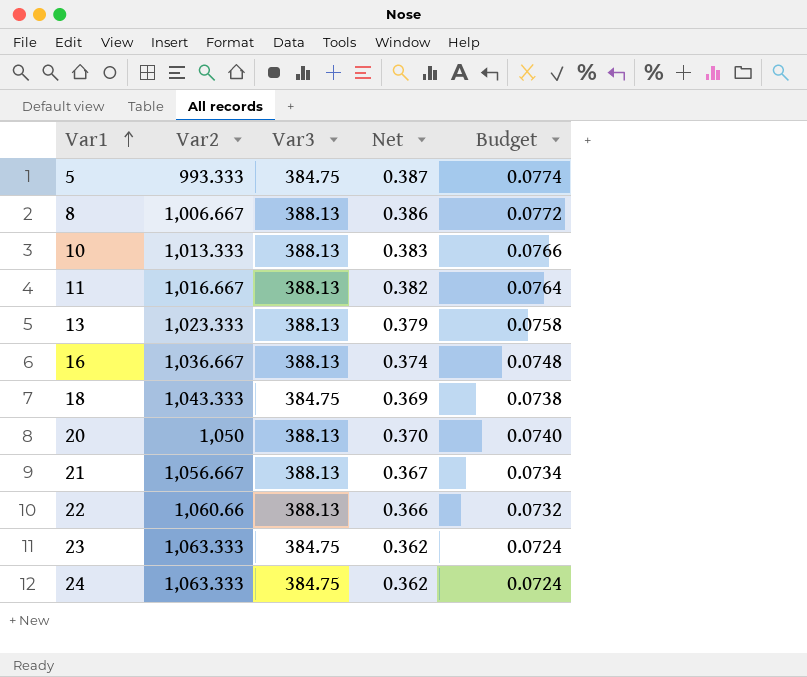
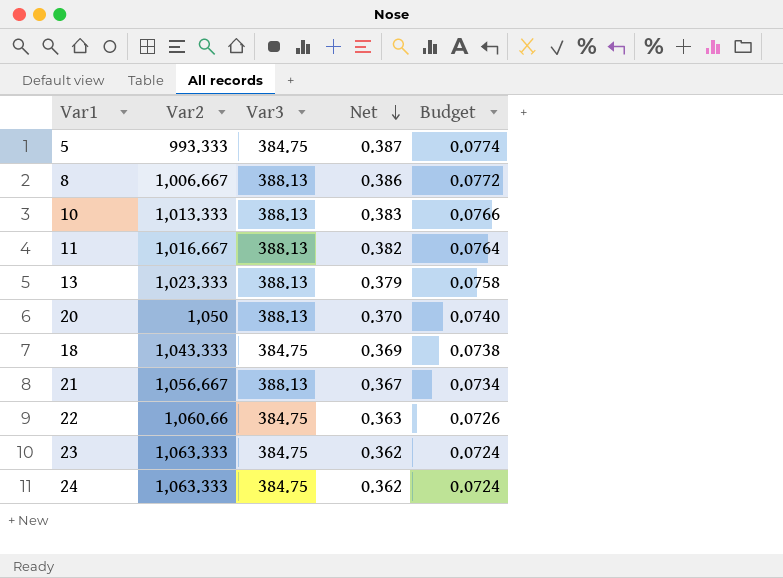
row order: Var1 ascending -> Net descending
row 16: 1,036.667 | 388.13 | 0.374 | 0.0748 -> none
22 | Var3: 388.13 -> 384.75
22 | Net: 0.366 -> 0.363
22 | Budget: 0.0732 -> 0.0726

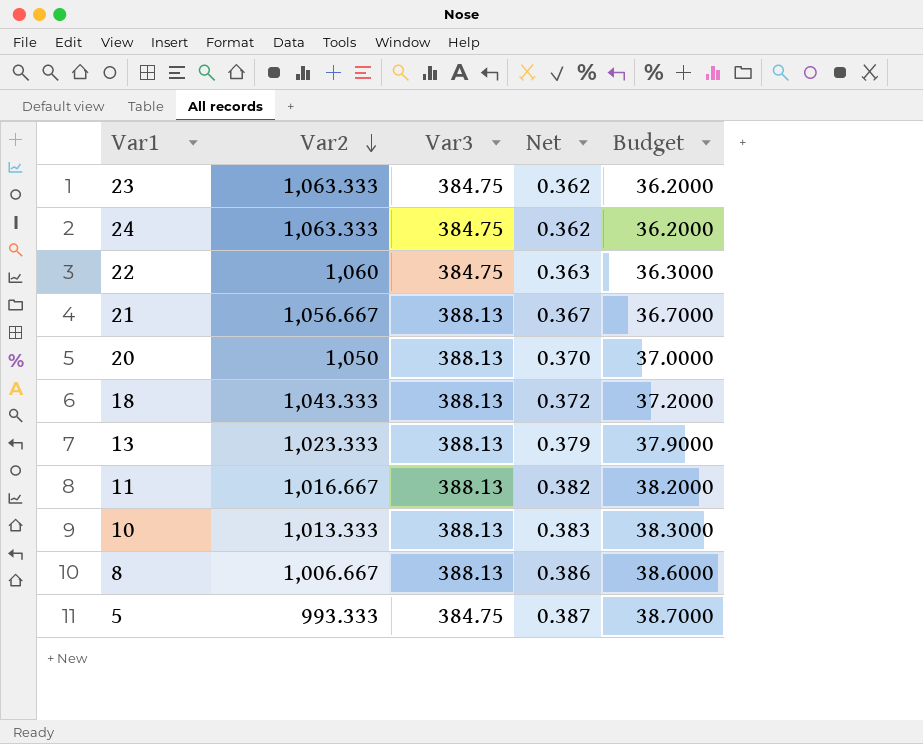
row order: Net descending -> Var2 descending
column Budget | formula: [Net] * 0.2 -> [Net] * 100
22 | Var2: 1,060.66 -> 1,060
18 | Var3: 384.75 -> 388.13
18 | Net: 0.369 -> 0.372

